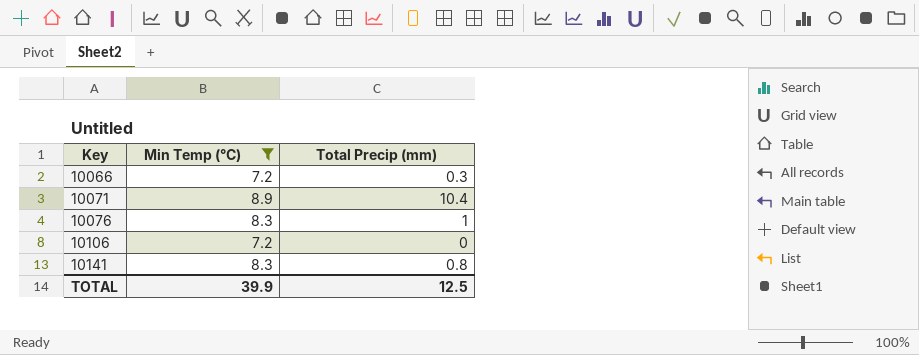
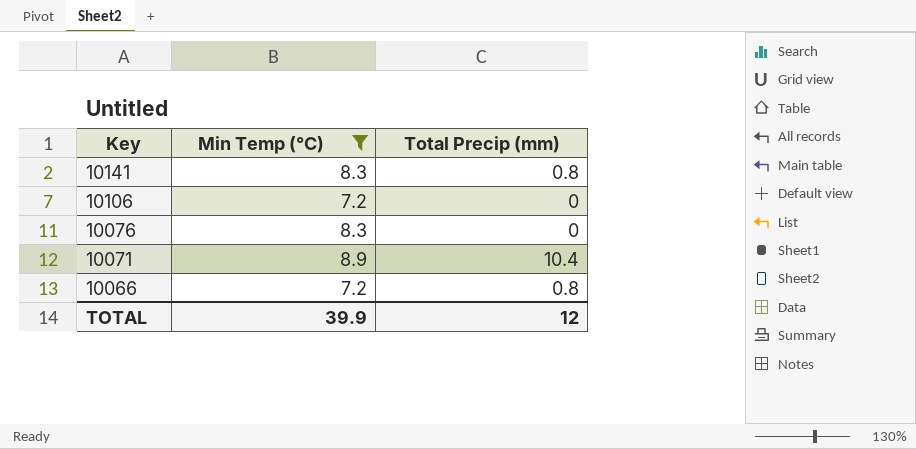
row order: Key ascending -> Key descending
10076 | Total Precip (mm): 1 -> 0
10066 | Total Precip (mm): 0.3 -> 0.8
TOTAL | Total Precip (mm): 12.5 -> 12

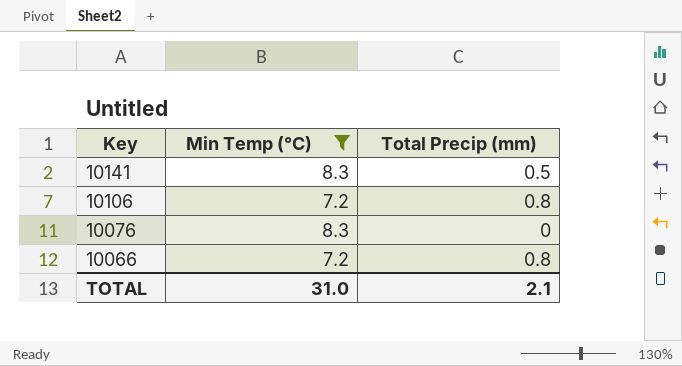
row 10071: 8.9 | 10.4 -> none
10141 | Total Precip (mm): 0.8 -> 0.5
10106 | Total Precip (mm): 0 -> 0.8
TOTAL | Min Temp (°C): 39.9 -> 31.0
TOTAL | Total Precip (mm): 12 -> 2.1

